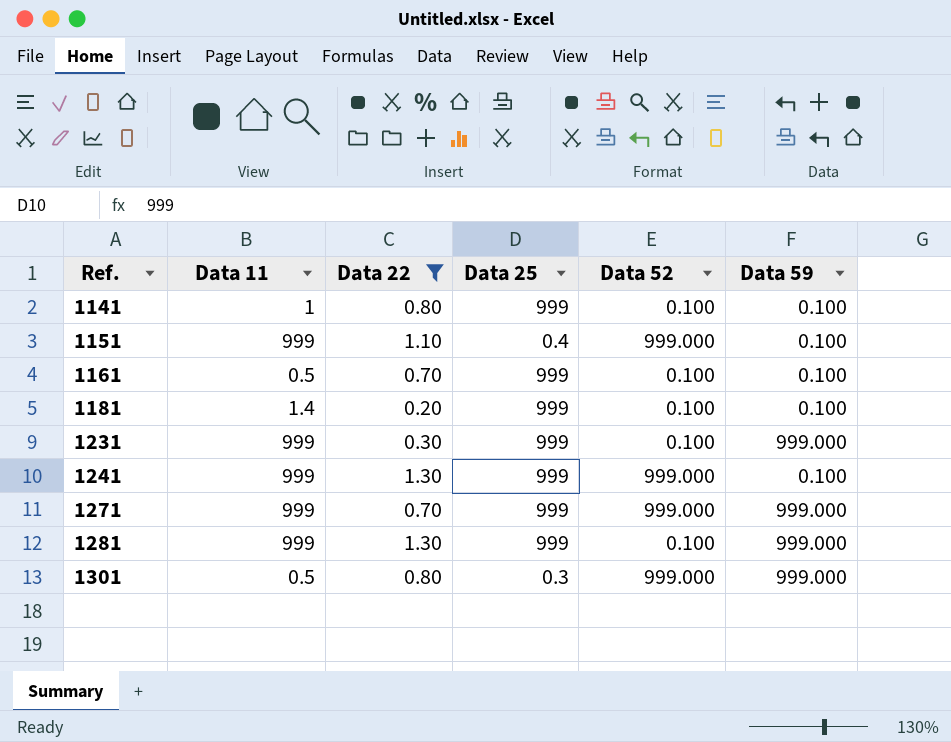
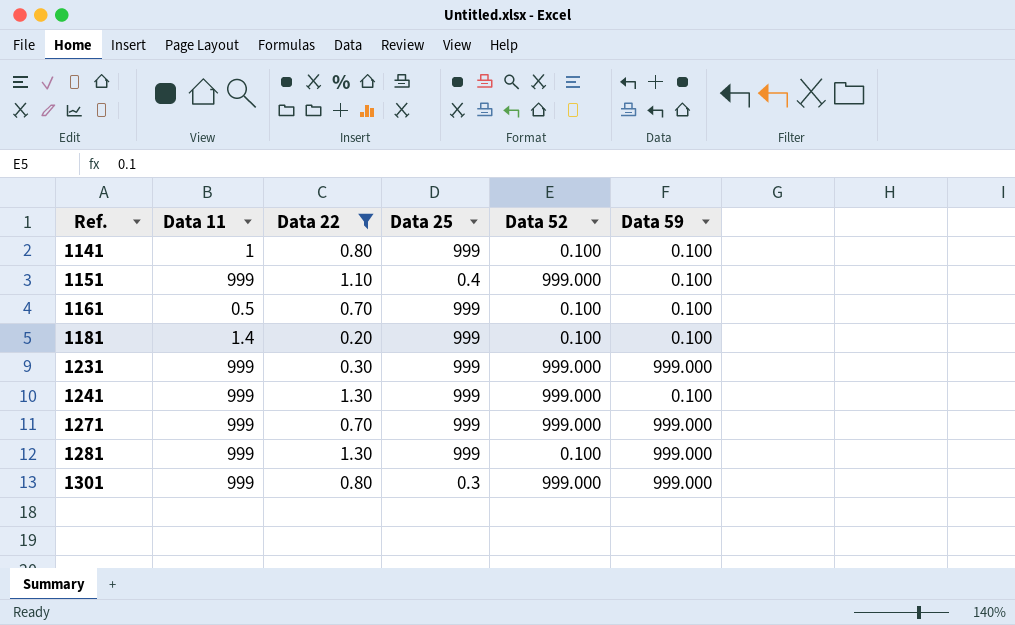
1231 | Data 52: 0.100 -> 999.000
1301 | Data 11: 0.5 -> 999

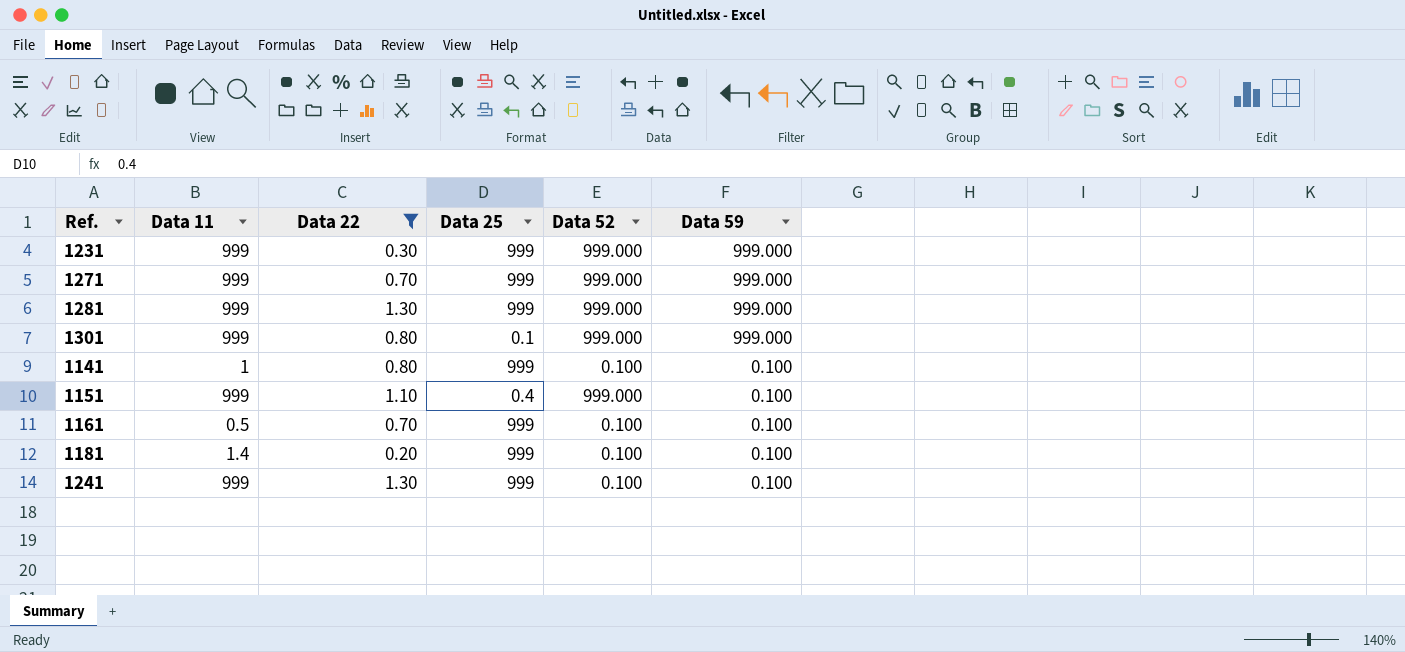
row order: Ref. ascending -> Data 59 descending
1281 | Data 52: 0.100 -> 999.000
1301 | Data 25: 0.3 -> 0.1
1241 | Data 52: 999.000 -> 0.100

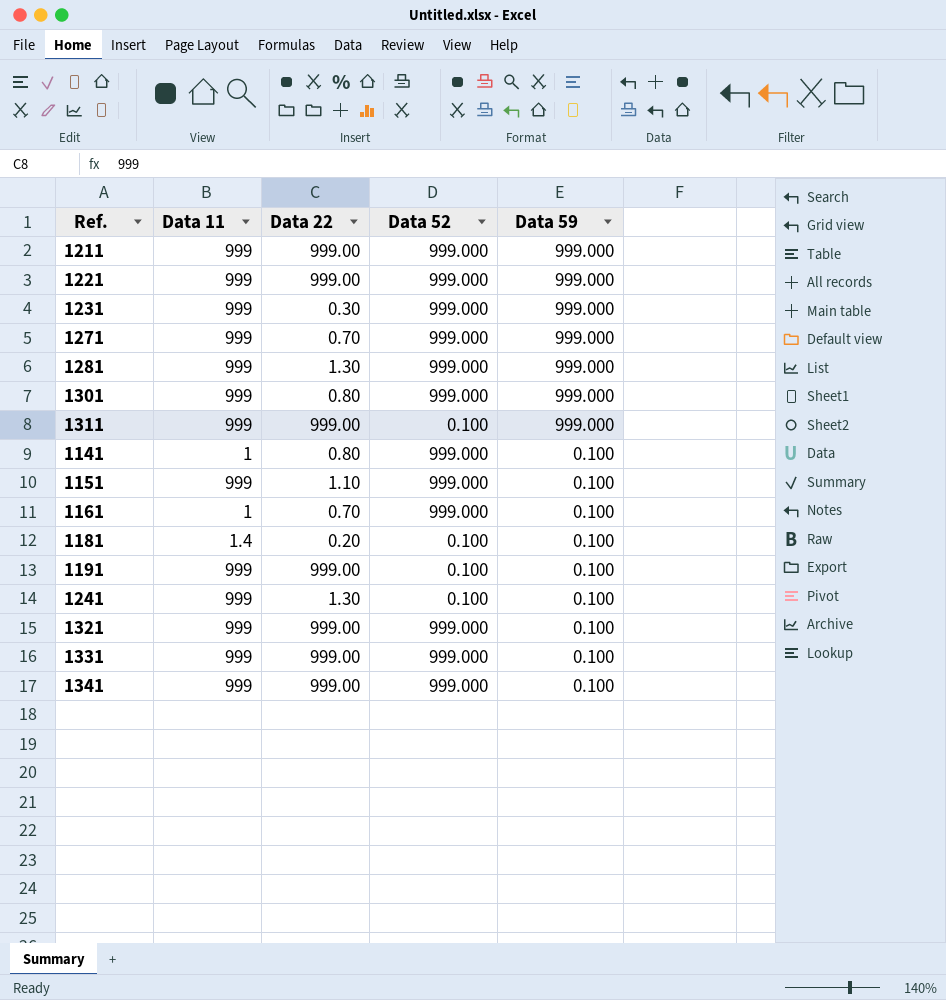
filter: Data 22 != 999.00 -> none
column Data 25 | position: 4 -> none
1141 | Data 52: 0.100 -> 999.000
1161 | Data 11: 0.5 -> 1
1161 | Data 52: 0.100 -> 999.000

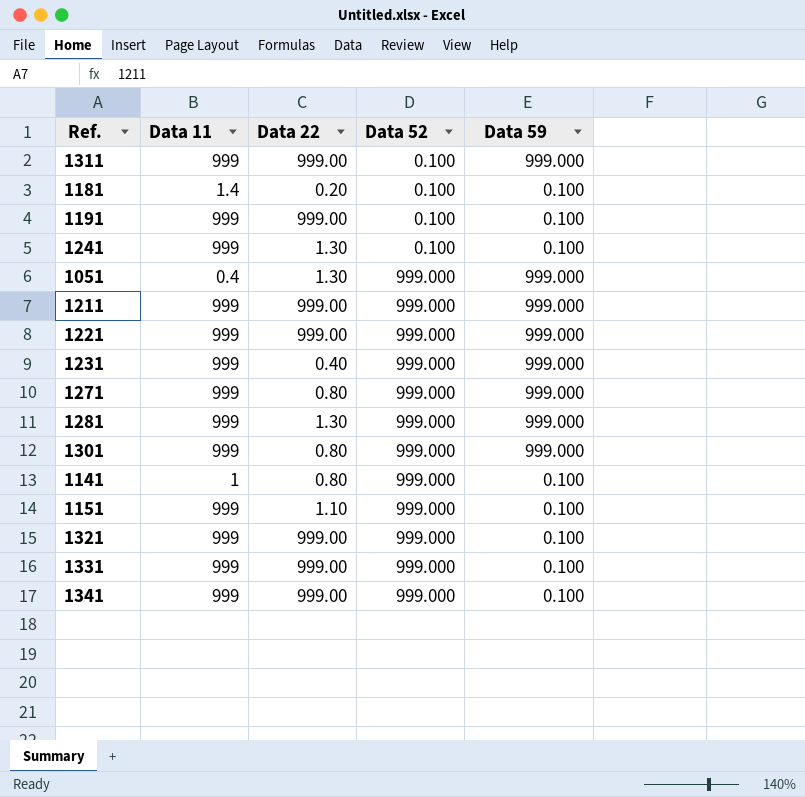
row order: Data 59 descending -> Data 52 ascending
row 1161: 1 | 0.70 | 999.000 | 0.100 -> none
row 1051: none -> 0.4 | 1.30 | 999.000 | 999.000
1231 | Data 22: 0.30 -> 0.40
1271 | Data 22: 0.70 -> 0.80

